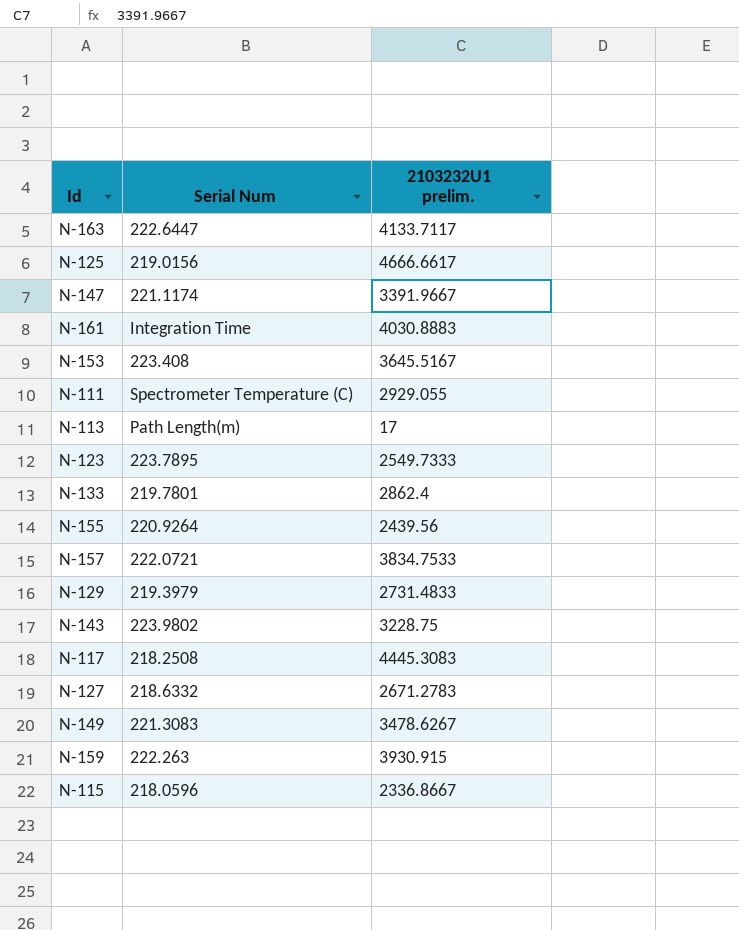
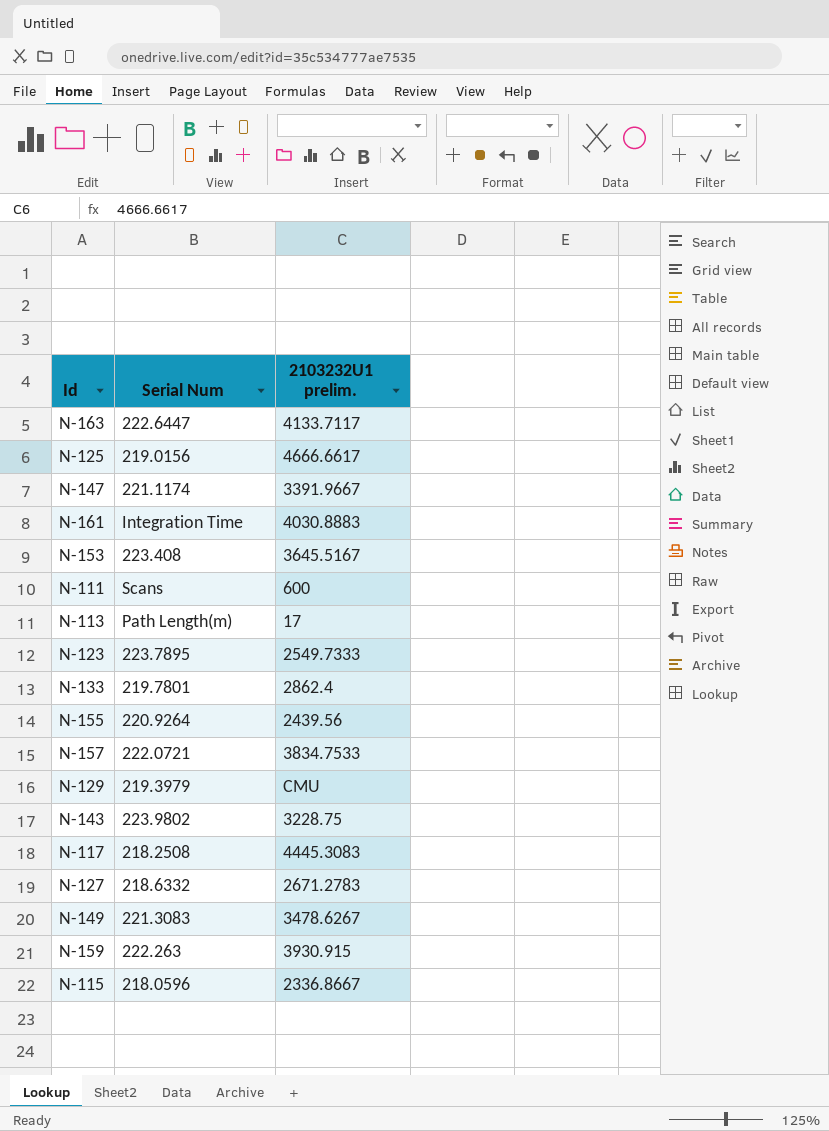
N-111 | Serial Num: Spectrometer Temperature (C) -> Scans
N-111 | 2103232U1 prelim.: 2929.055 -> 600
N-129 | 2103232U1 prelim.: 2731.4833 -> CMU

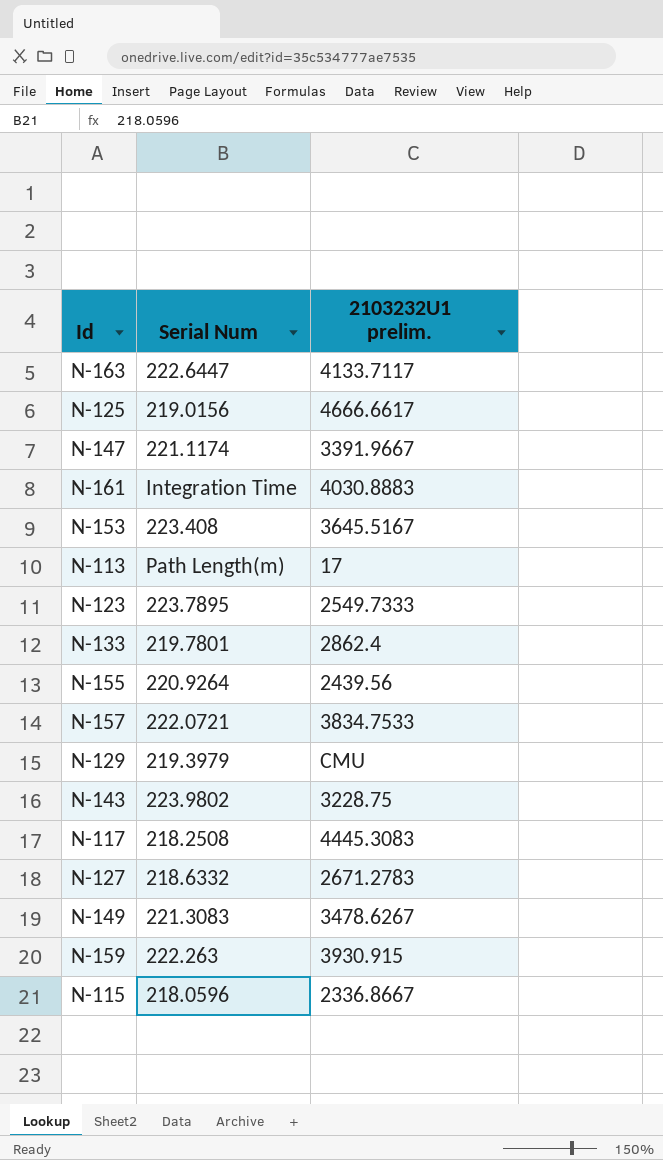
row N-111: Scans | 600 -> none

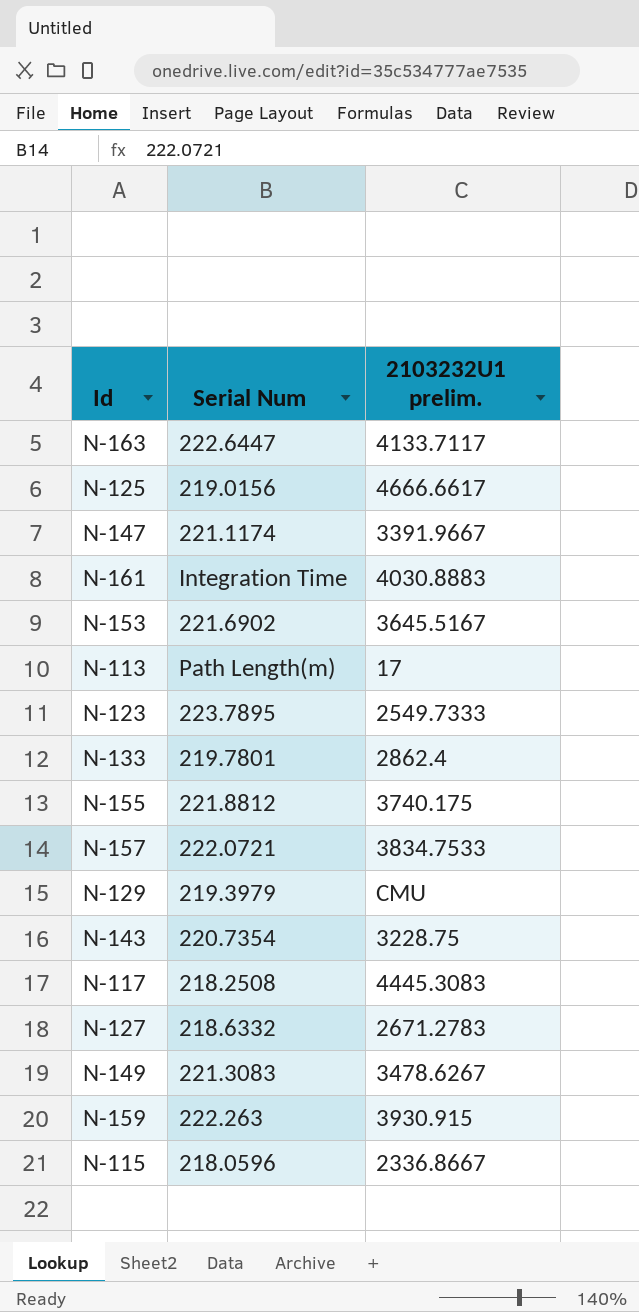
N-153 | Serial Num: 223.408 -> 221.6902
N-155 | Serial Num: 220.9264 -> 221.8812
N-155 | 2103232U1 prelim.: 2439.56 -> 3740.175
N-143 | Serial Num: 223.9802 -> 220.7354

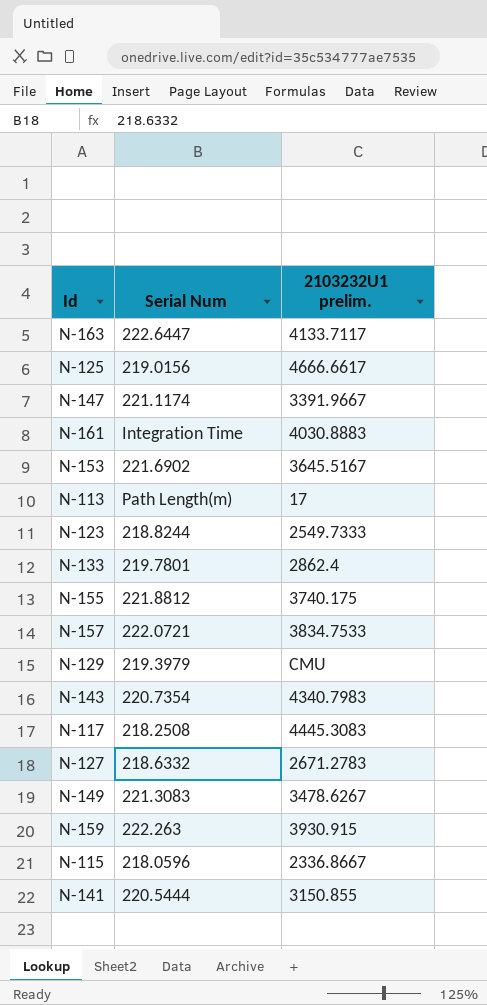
N-123 | Serial Num: 223.7895 -> 218.8244
N-143 | 2103232U1 prelim.: 3228.75 -> 4340.7983
row N-141: none -> 220.5444 | 3150.855

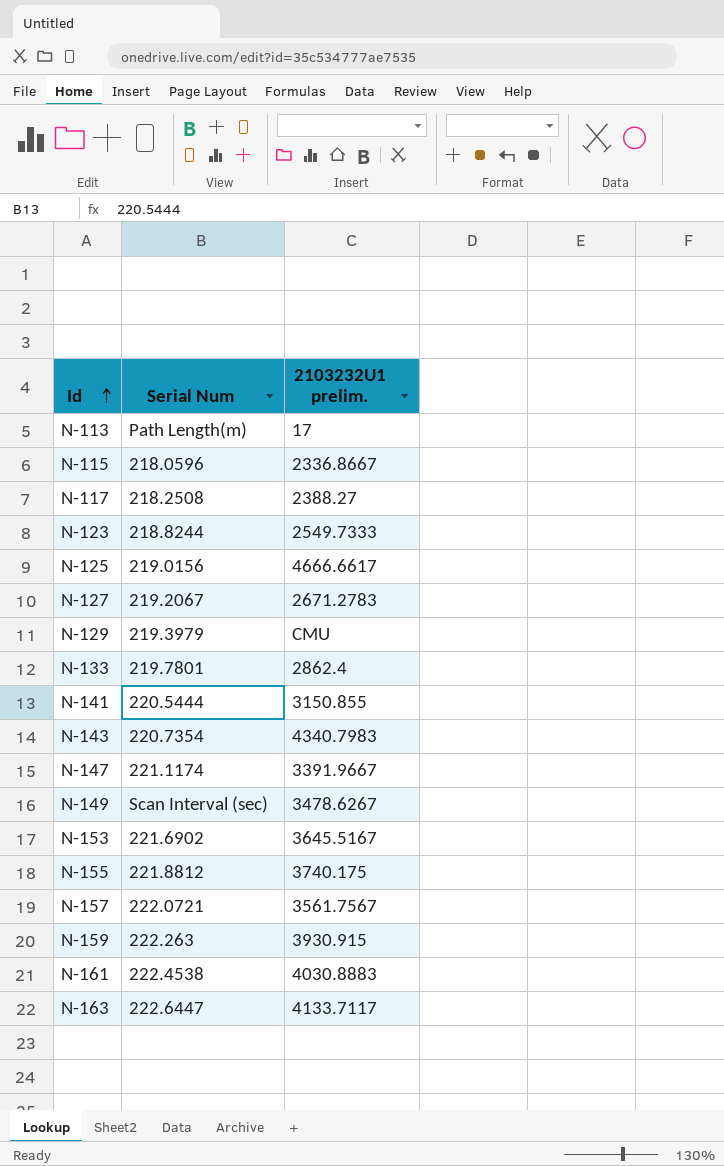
row order: none -> Id ascending
N-117 | 2103232U1 prelim.: 4445.3083 -> 2388.27
N-127 | Serial Num: 218.6332 -> 219.2067
N-149 | Serial Num: 221.3083 -> Scan Interval (sec)
N-157 | 2103232U1 prelim.: 3834.7533 -> 3561.7567
N-161 | Serial Num: Integration Time -> 222.4538

